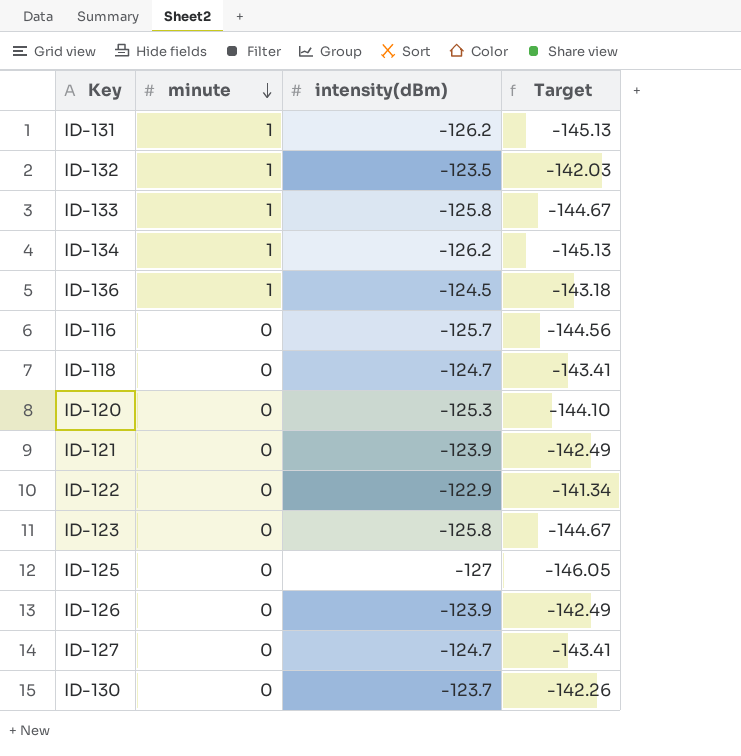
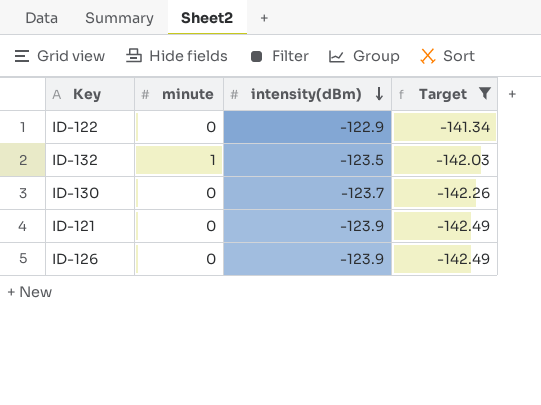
filter: none -> Target >= -142.49
row order: minute descending -> intensity(dBm) descending

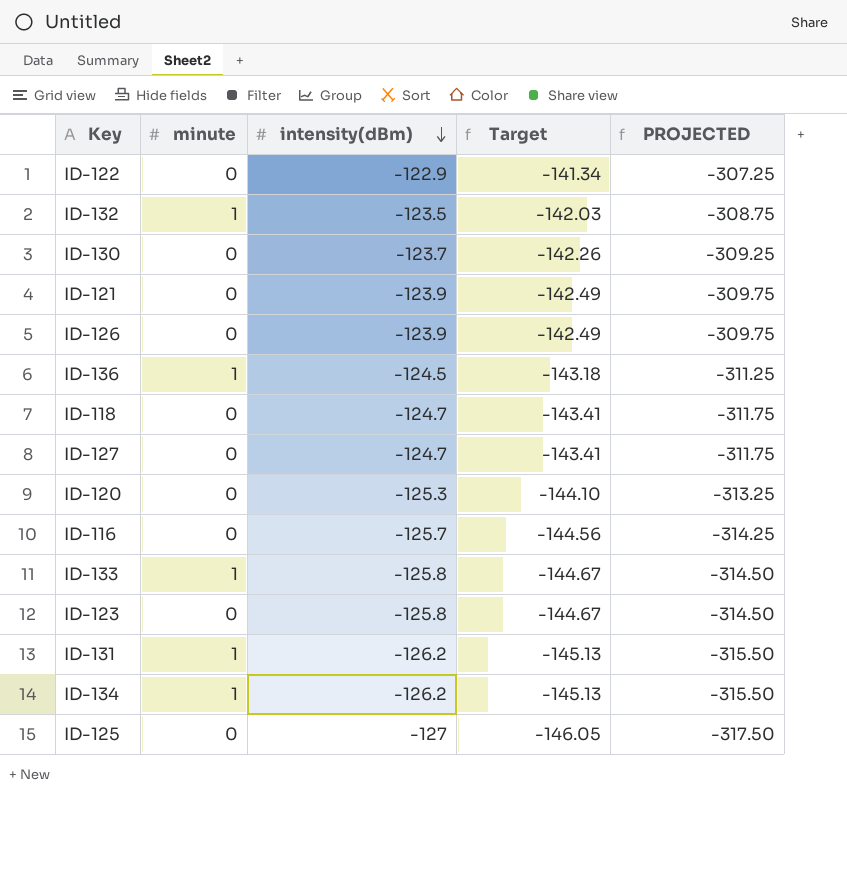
filter: Target >= -142.49 -> none
column PROJECTED | formula: none -> [intensity(dBm)] * 2.5

